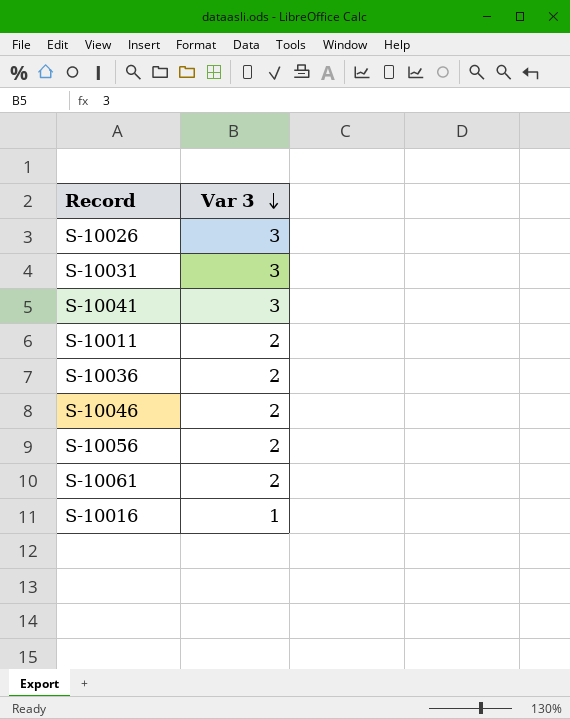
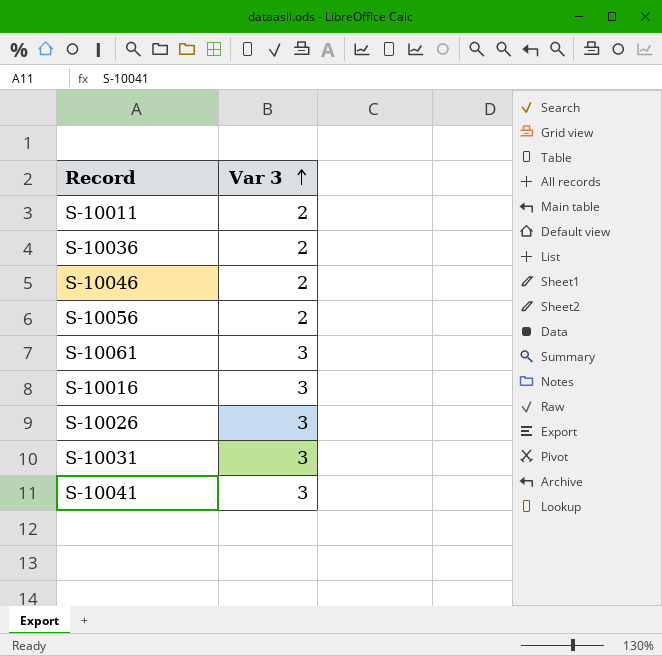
row order: Var 3 descending -> Var 3 ascending
S-10061 | Var 3: 2 -> 3
S-10016 | Var 3: 1 -> 3

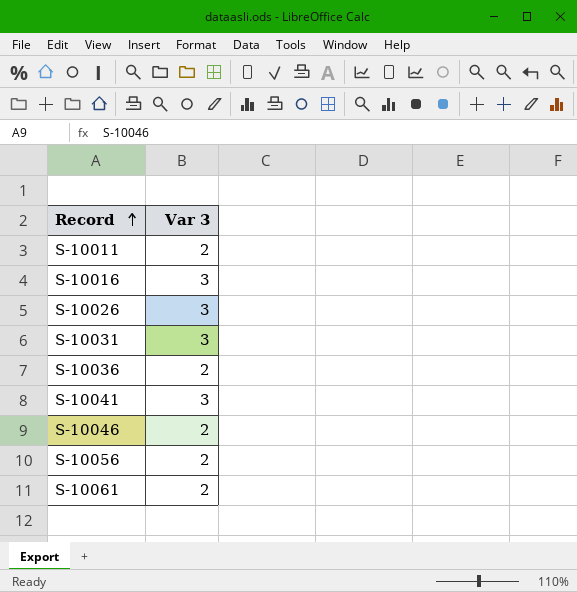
row order: Var 3 ascending -> Record ascending
S-10061 | Var 3: 3 -> 2

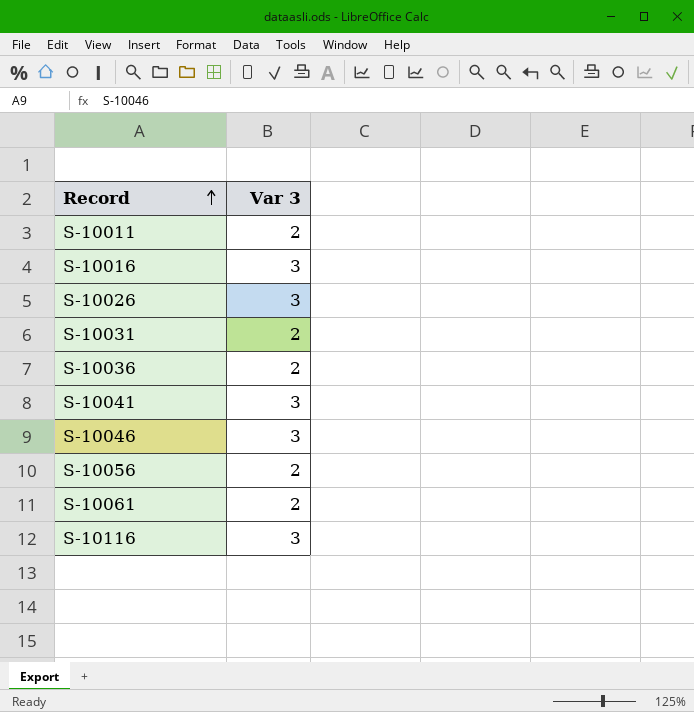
S-10031 | Var 3: 3 -> 2
S-10046 | Var 3: 2 -> 3
row S-10116: none -> 3

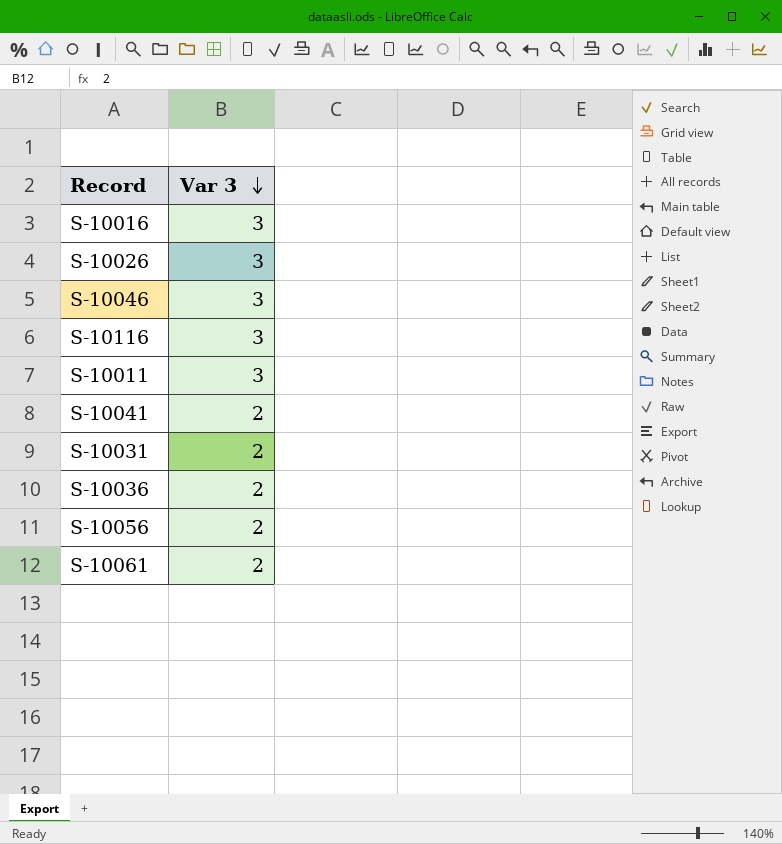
row order: Record ascending -> Var 3 descending
S-10011 | Var 3: 2 -> 3
S-10041 | Var 3: 3 -> 2

